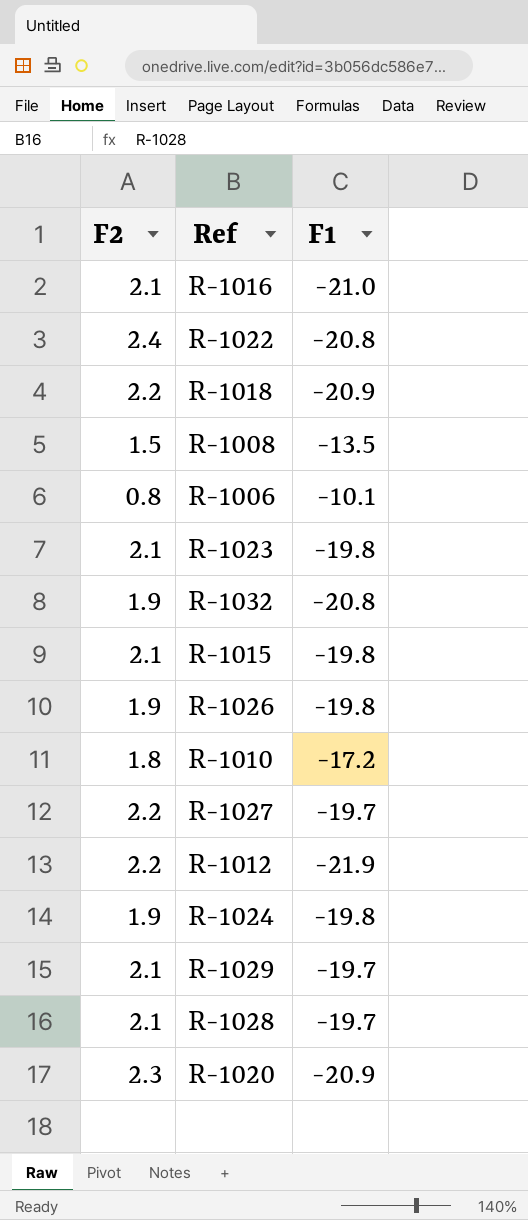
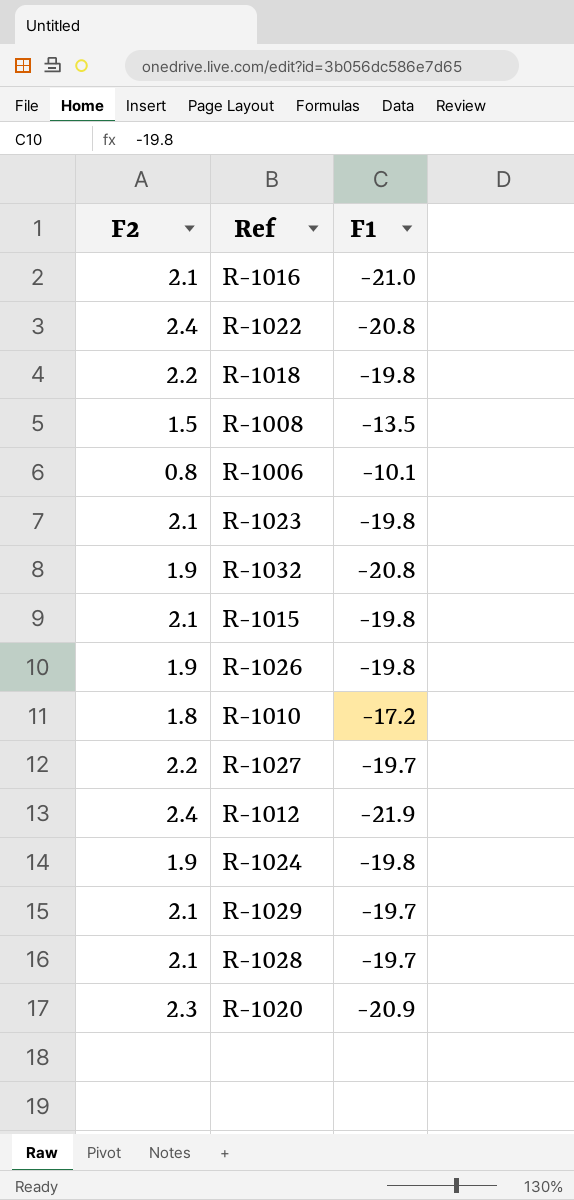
R-1018 | F1: -20.9 -> -19.8
R-1012 | F2: 2.2 -> 2.4

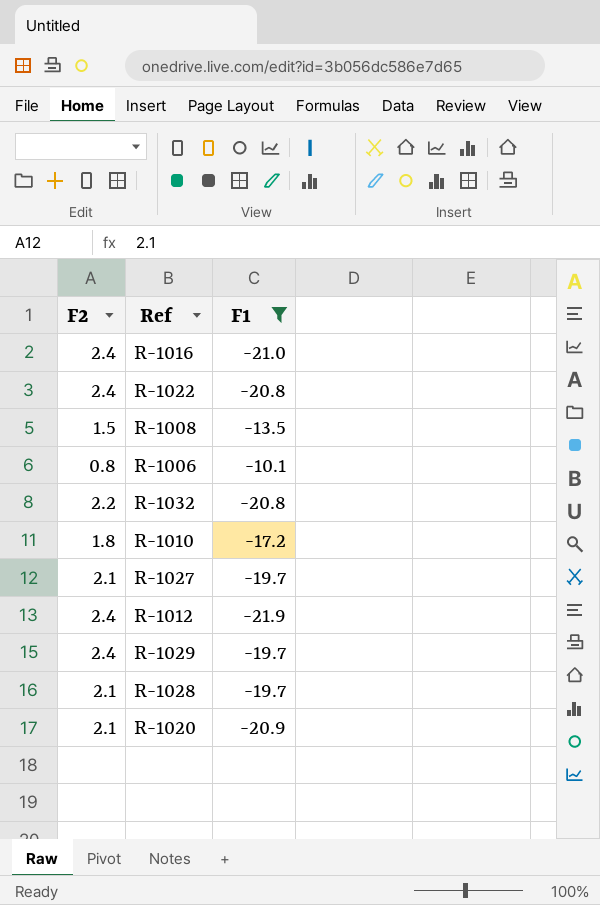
filter: none -> F1 != -19.8
R-1016 | F2: 2.1 -> 2.4
R-1032 | F2: 1.9 -> 2.2
R-1027 | F2: 2.2 -> 2.1
R-1029 | F2: 2.1 -> 2.4
R-1020 | F2: 2.3 -> 2.1

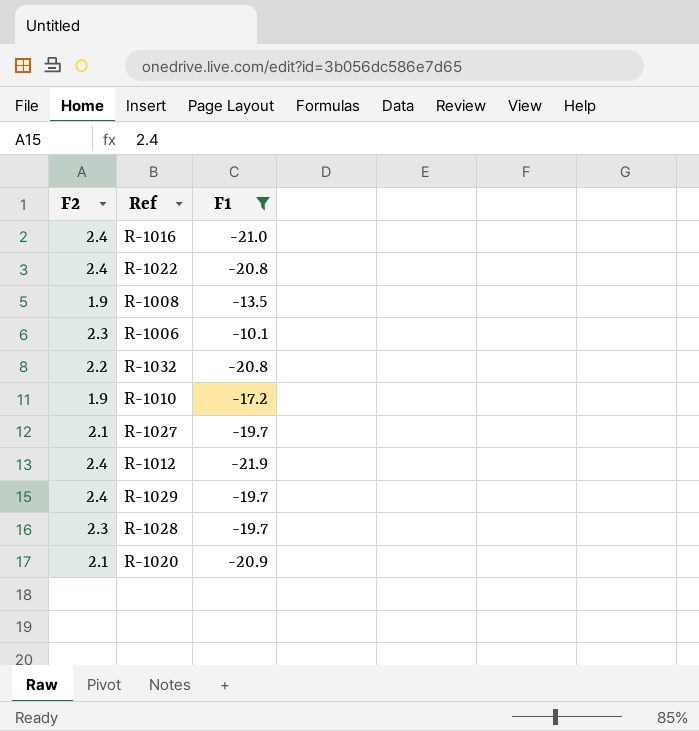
R-1008 | F2: 1.5 -> 1.9
R-1006 | F2: 0.8 -> 2.3
R-1010 | F2: 1.8 -> 1.9
R-1028 | F2: 2.1 -> 2.3

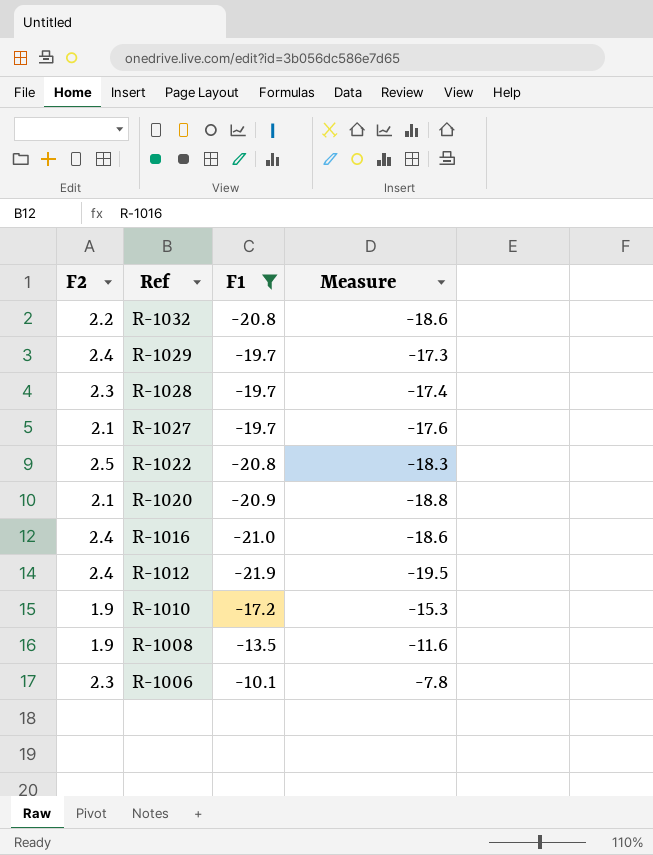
row order: none -> Ref descending
column Measure | formula: none -> [F2] + [F1]
R-1022 | F2: 2.4 -> 2.5

